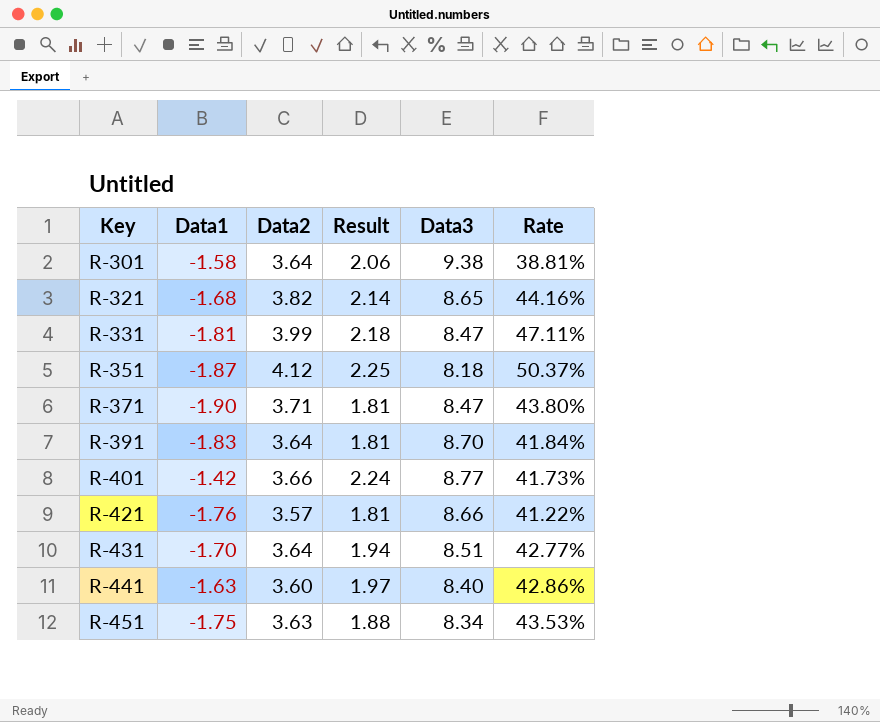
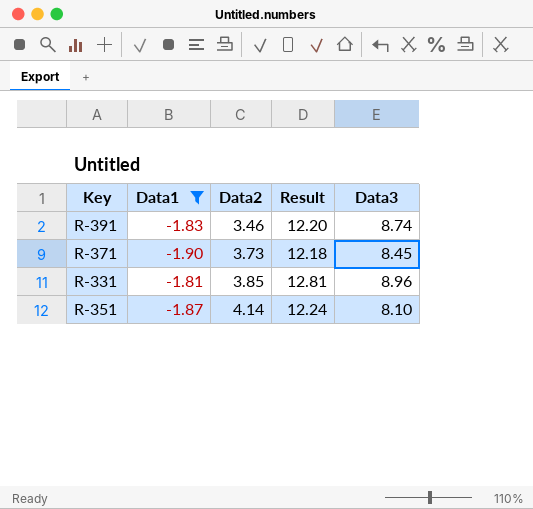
filter: none -> Data1 <= -1.81
row order: Key ascending -> Data2 ascending
column Rate | formula: [Data2] / [Data3] -> none
column Result | formula: [Data1] + [Data2] -> [Data2] + [Data3]
R-391 | Data2: 3.64 -> 3.46
R-391 | Data3: 8.70 -> 8.74
R-371 | Data2: 3.71 -> 3.73
R-371 | Data3: 8.47 -> 8.45
R-331 | Data2: 3.99 -> 3.85
R-331 | Data3: 8.47 -> 8.96
R-351 | Data2: 4.12 -> 4.14
R-351 | Data3: 8.18 -> 8.10

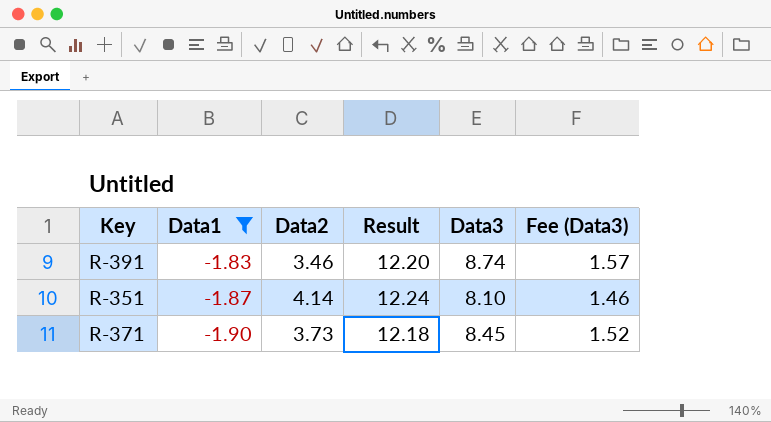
row order: Data2 ascending -> Data1 descending
column Fee (Data3) | formula: none -> [Data3] * 0.18
row R-331: -1.81 | 3.85 | 12.81 | 8.96 -> none

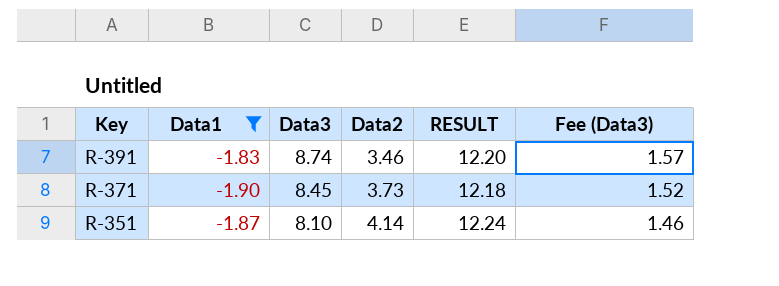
row order: Data1 descending -> Key descending
column Data3 | position: 5 -> 3
column name: Result -> RESULT

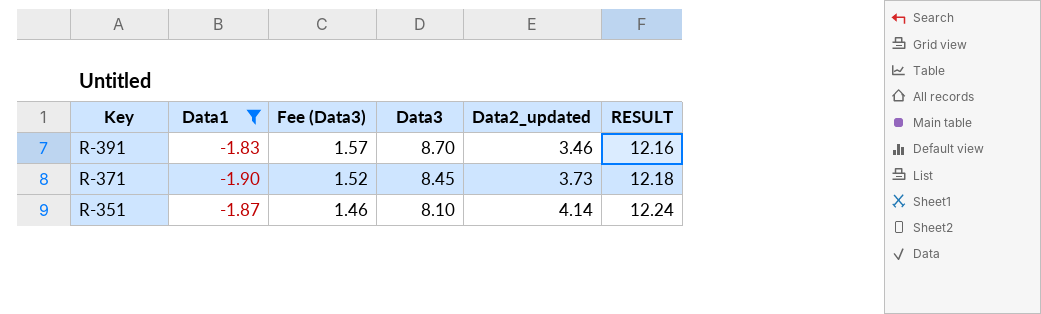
column Fee (Data3) | position: 6 -> 3
column name: Data2 -> Data2_updated
R-391 | Data3: 8.74 -> 8.70
R-391 | RESULT: 12.20 -> 12.16

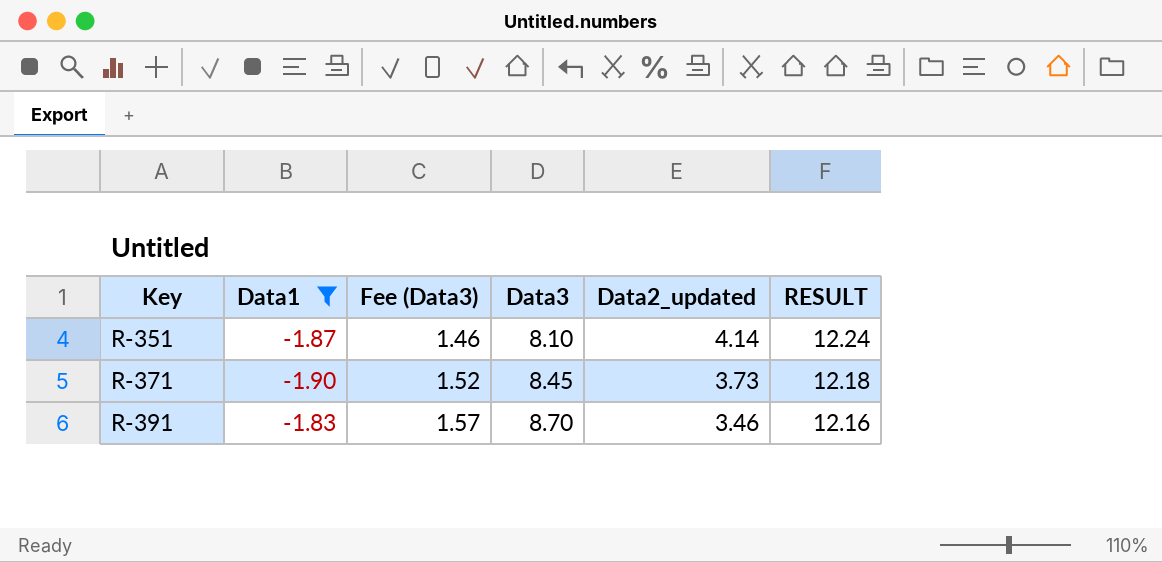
row order: Key descending -> Key ascending

